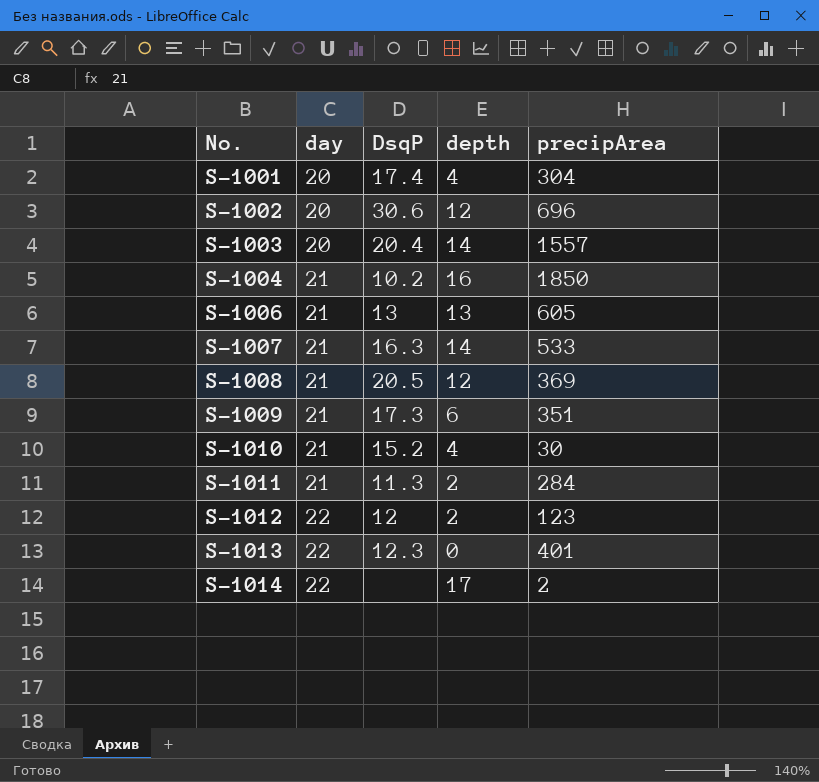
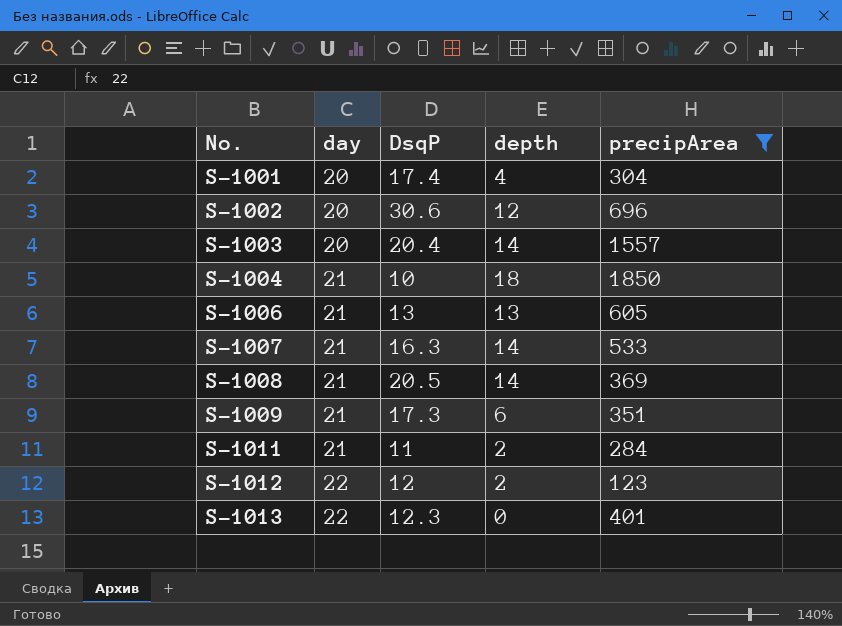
filter: none -> precipArea >= 123
S-1004 | DsqP: 10.2 -> 10
S-1004 | depth: 16 -> 18
S-1008 | depth: 12 -> 14
S-1011 | DsqP: 11.3 -> 11

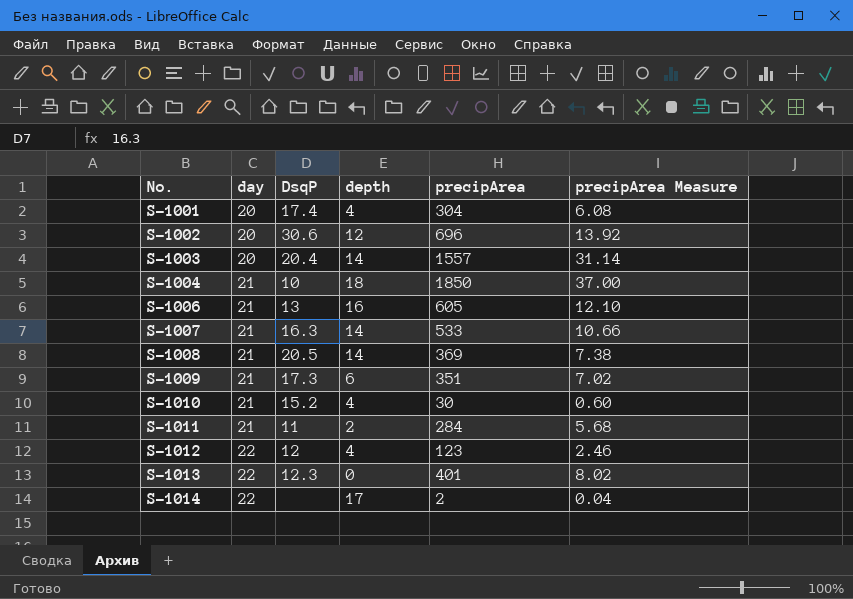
filter: precipArea >= 123 -> none
column precipArea Measure | formula: none -> [precipArea] * 0.02
S-1006 | depth: 13 -> 16
S-1012 | depth: 2 -> 4

